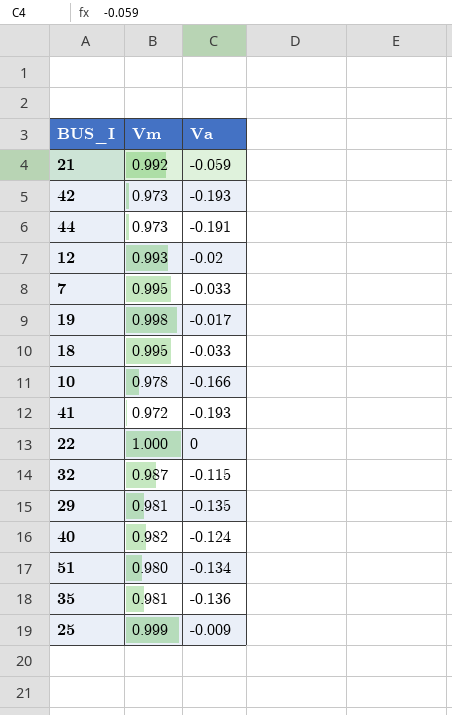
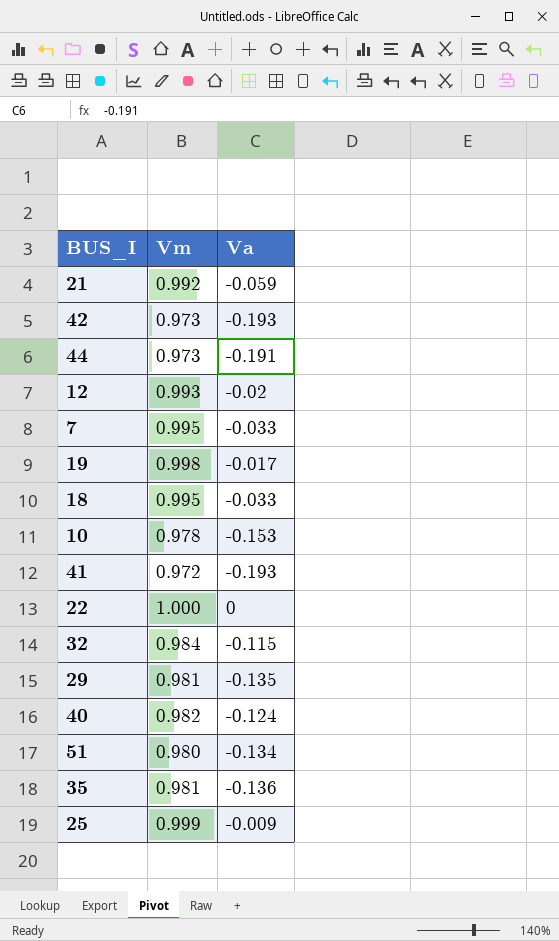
10 | Va: -0.166 -> -0.153
32 | Vm: 0.987 -> 0.984

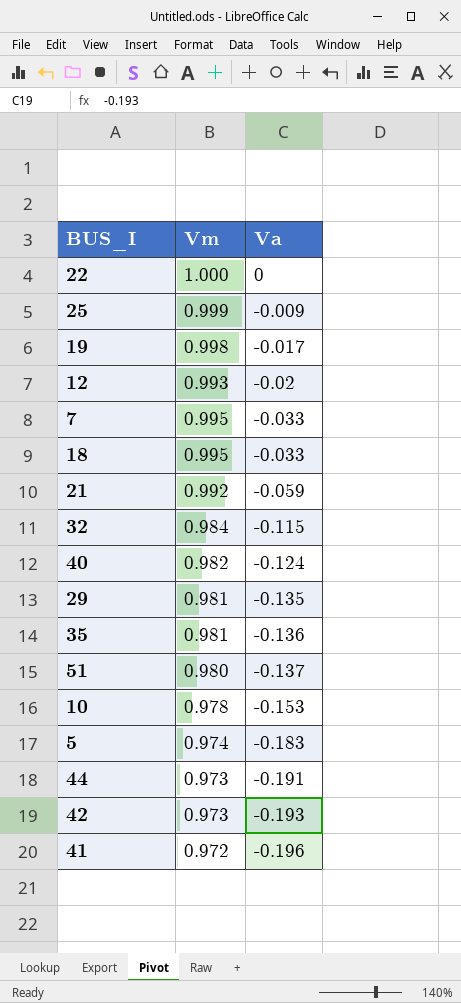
row order: none -> Va descending
51 | Va: -0.134 -> -0.137
row 5: none -> 0.974 | -0.183
41 | Va: -0.193 -> -0.196

